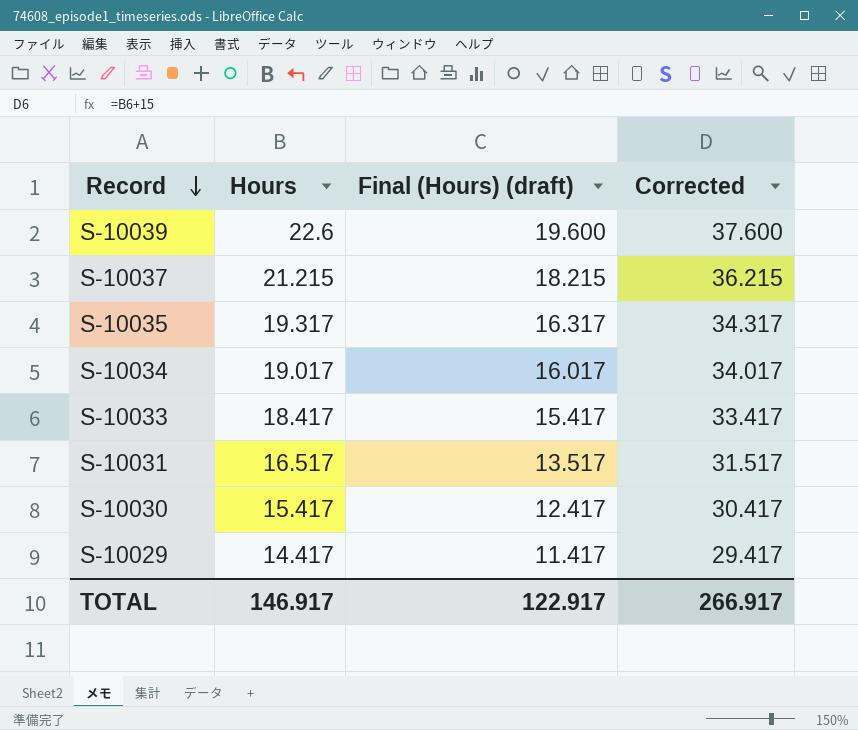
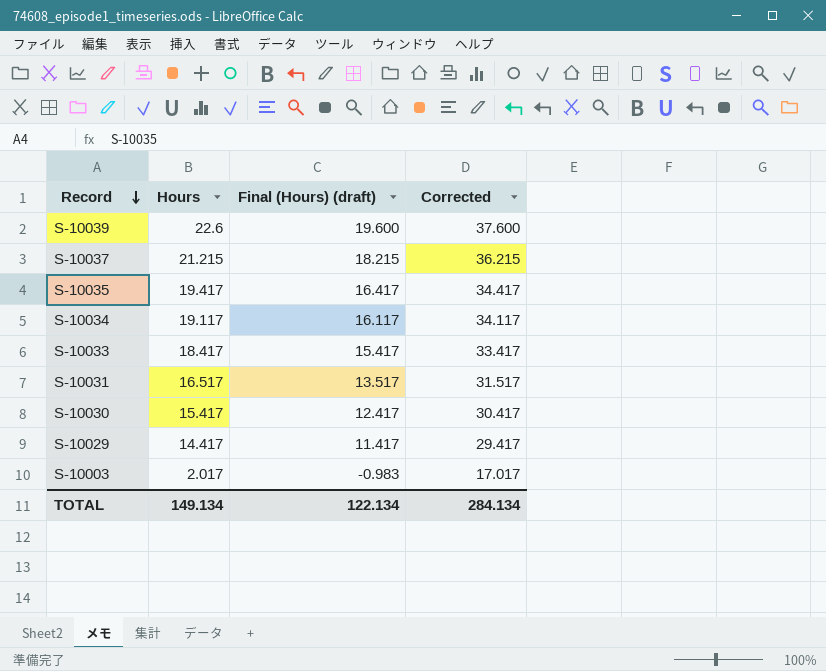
S-10035 | Hours: 19.317 -> 19.417
S-10035 | Final (Hours) (draft): 16.317 -> 16.417
S-10035 | Corrected: 34.317 -> 34.417
S-10034 | Hours: 19.017 -> 19.117
S-10034 | Final (Hours) (draft): 16.017 -> 16.117
S-10034 | Corrected: 34.017 -> 34.117
row S-10003: none -> 2.017 | -0.983 | 17.017
TOTAL | Hours: 146.917 -> 149.134
TOTAL | Final (Hours) (draft): 122.917 -> 122.134
TOTAL | Corrected: 266.917 -> 284.134

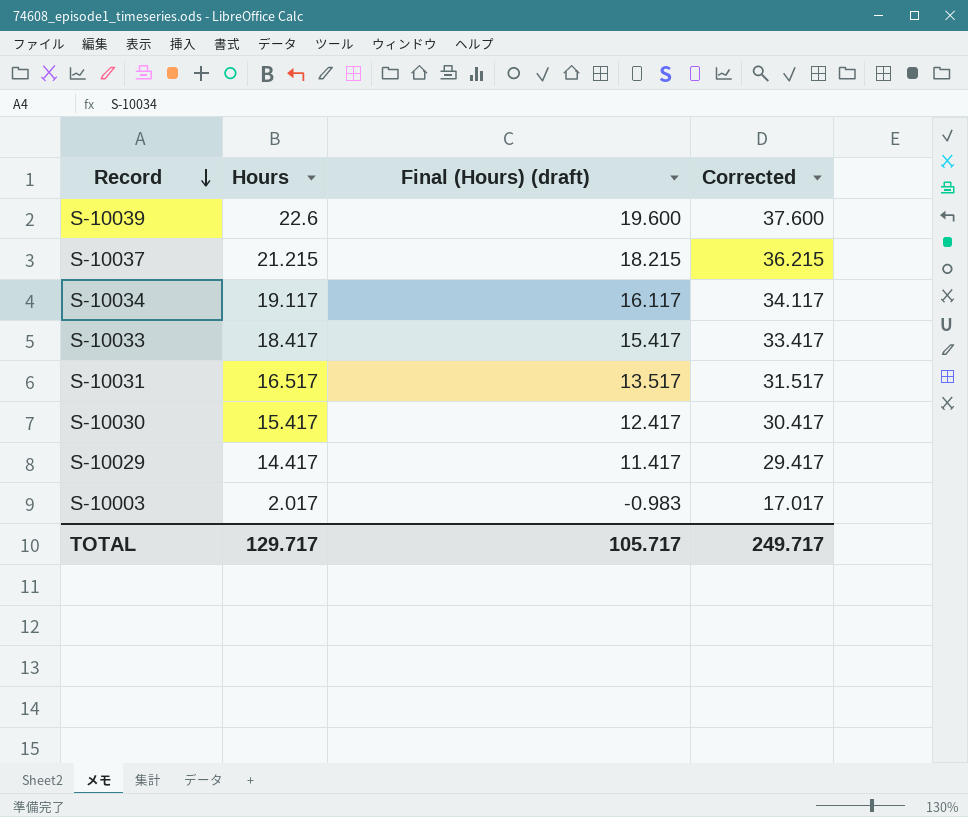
row S-10035: 19.417 | 16.417 | 34.417 -> none
TOTAL | Hours: 149.134 -> 129.717
TOTAL | Final (Hours) (draft): 122.134 -> 105.717
TOTAL | Corrected: 284.134 -> 249.717

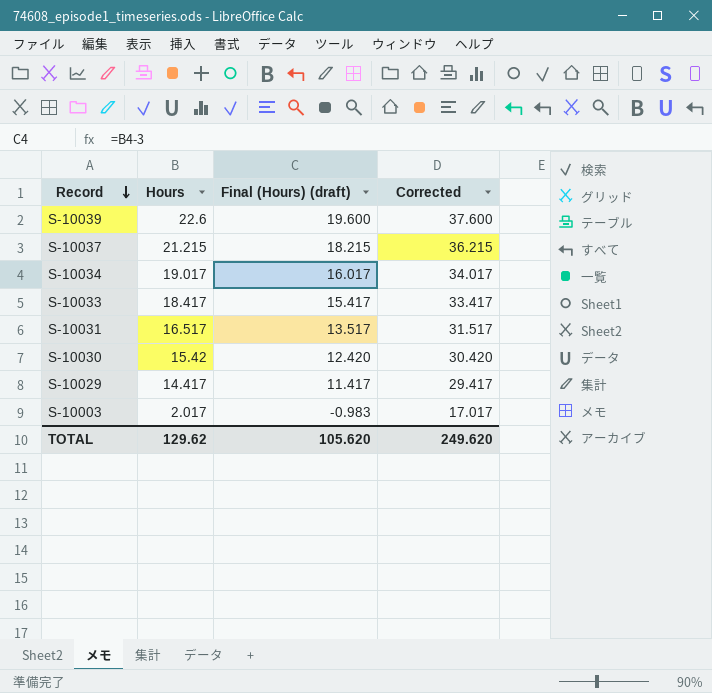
S-10034 | Hours: 19.117 -> 19.017
S-10034 | Final (Hours) (draft): 16.117 -> 16.017
S-10034 | Corrected: 34.117 -> 34.017
S-10030 | Hours: 15.417 -> 15.42
S-10030 | Final (Hours) (draft): 12.417 -> 12.420
S-10030 | Corrected: 30.417 -> 30.420
TOTAL | Hours: 129.717 -> 129.62
TOTAL | Final (Hours) (draft): 105.717 -> 105.620
TOTAL | Corrected: 249.717 -> 249.620

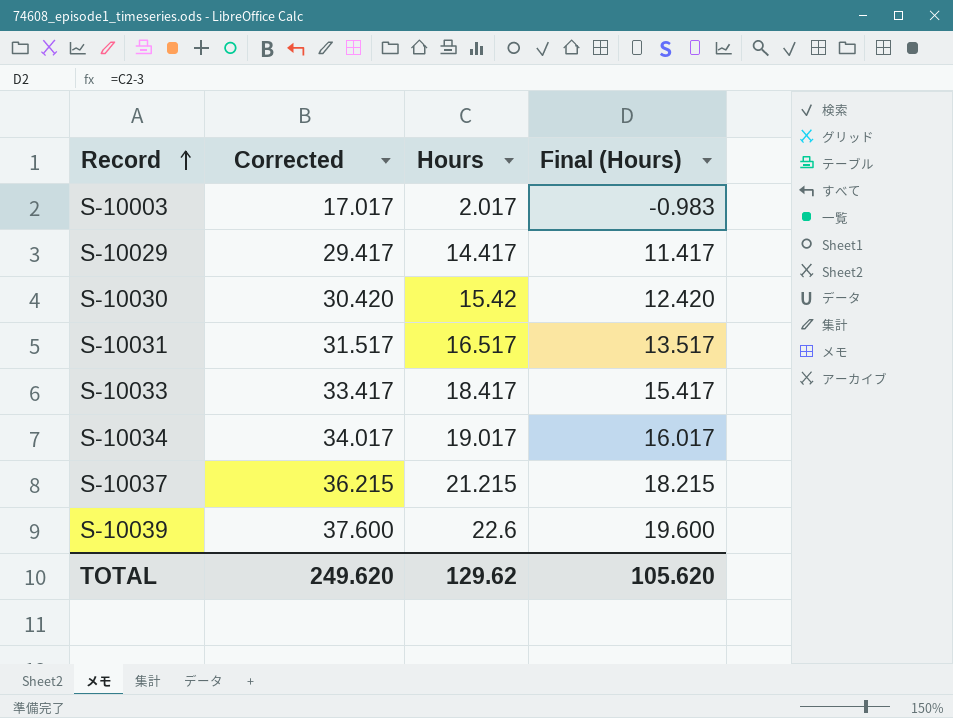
row order: Record descending -> Record ascending
column Corrected | position: 4 -> 2
column name: Final (Hours) (draft) -> Final (Hours)

